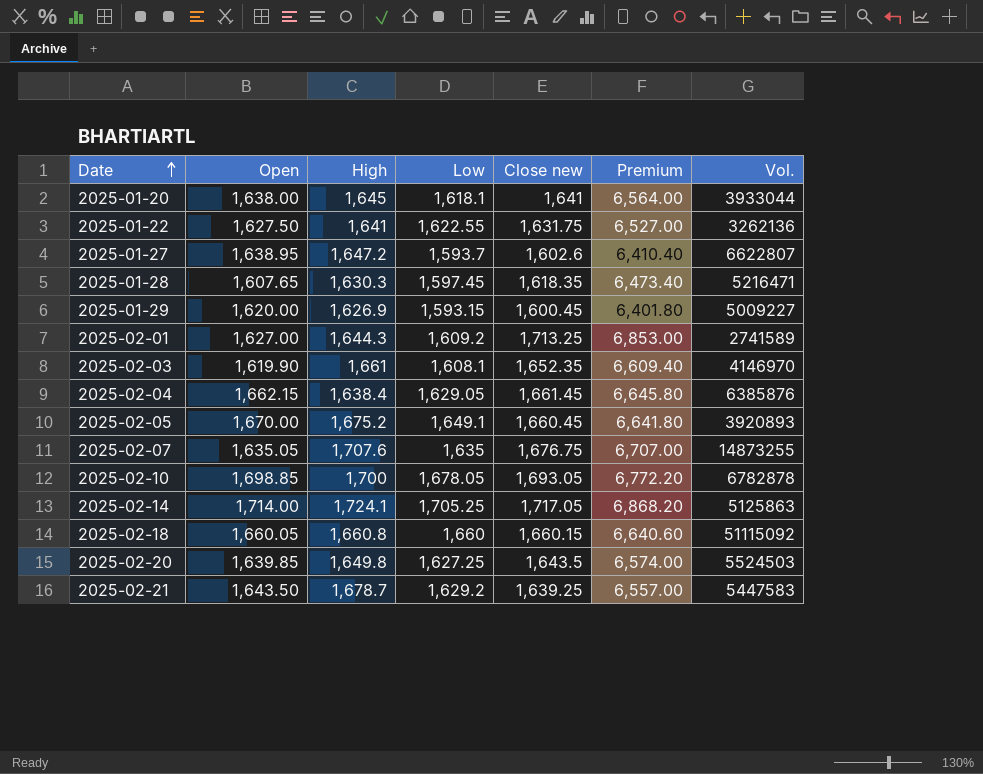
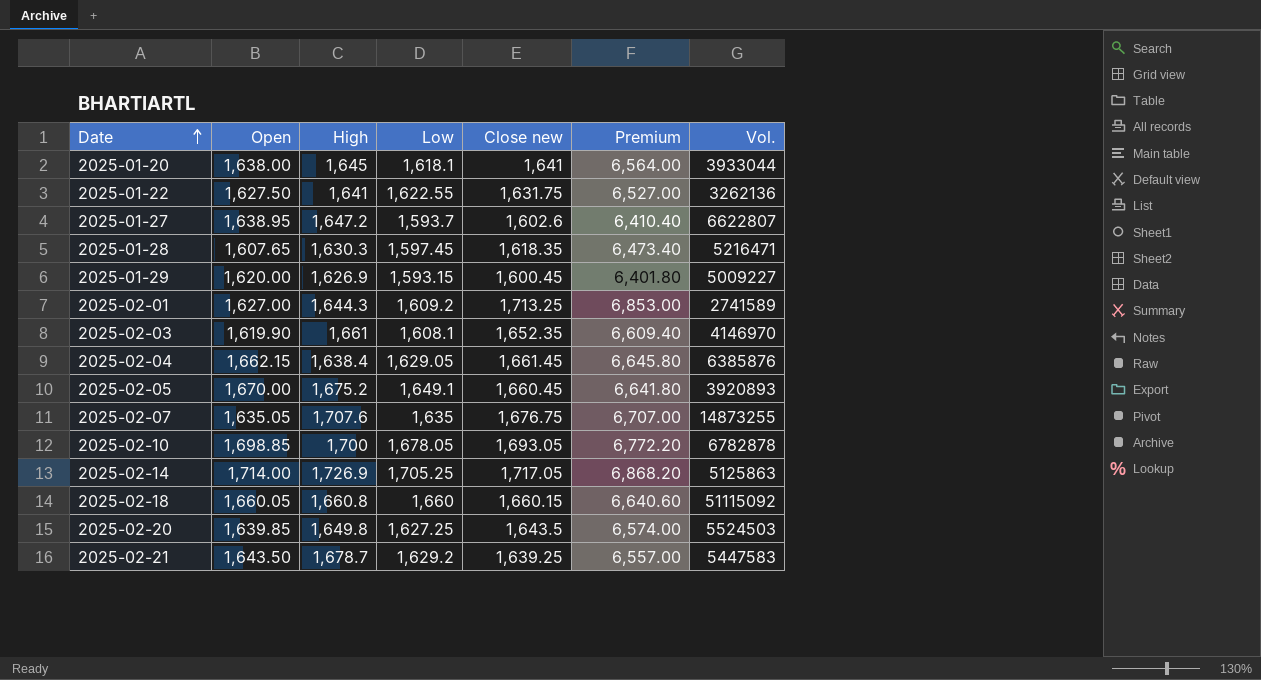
2025-02-14 | High: 1,724.1 -> 1,726.9

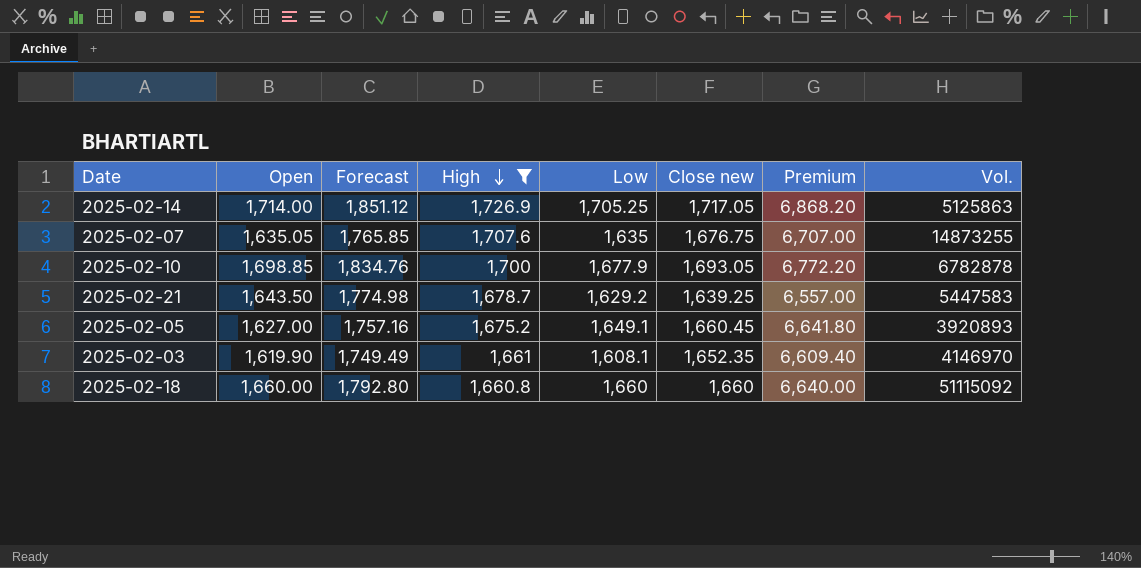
filter: none -> High >= 1,660.8
row order: Date ascending -> High descending
column Forecast | formula: none -> [Open] * 1.08
2025-02-10 | Low: 1,678.05 -> 1,677.9
2025-02-05 | Open: 1,670.00 -> 1,627.00
2025-02-18 | Open: 1,660.05 -> 1,660.00
2025-02-18 | Close new: 1,660.15 -> 1,660
2025-02-18 | Premium: 6,640.60 -> 6,640.00

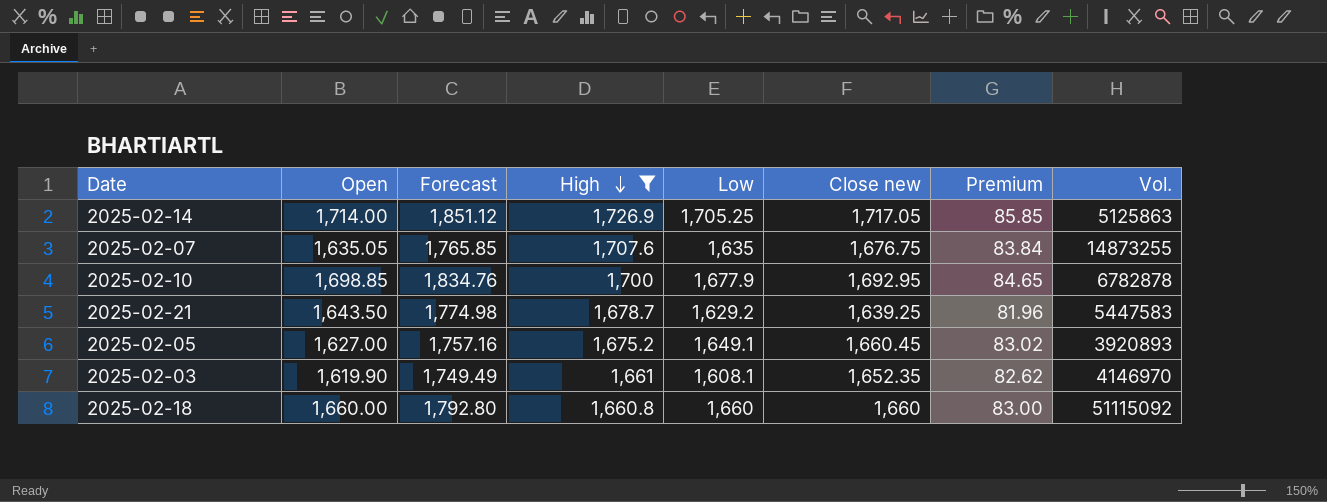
column Premium | formula: [Close new] * 4 -> [Close new] * 0.05
2025-02-10 | Close new: 1,693.05 -> 1,692.95

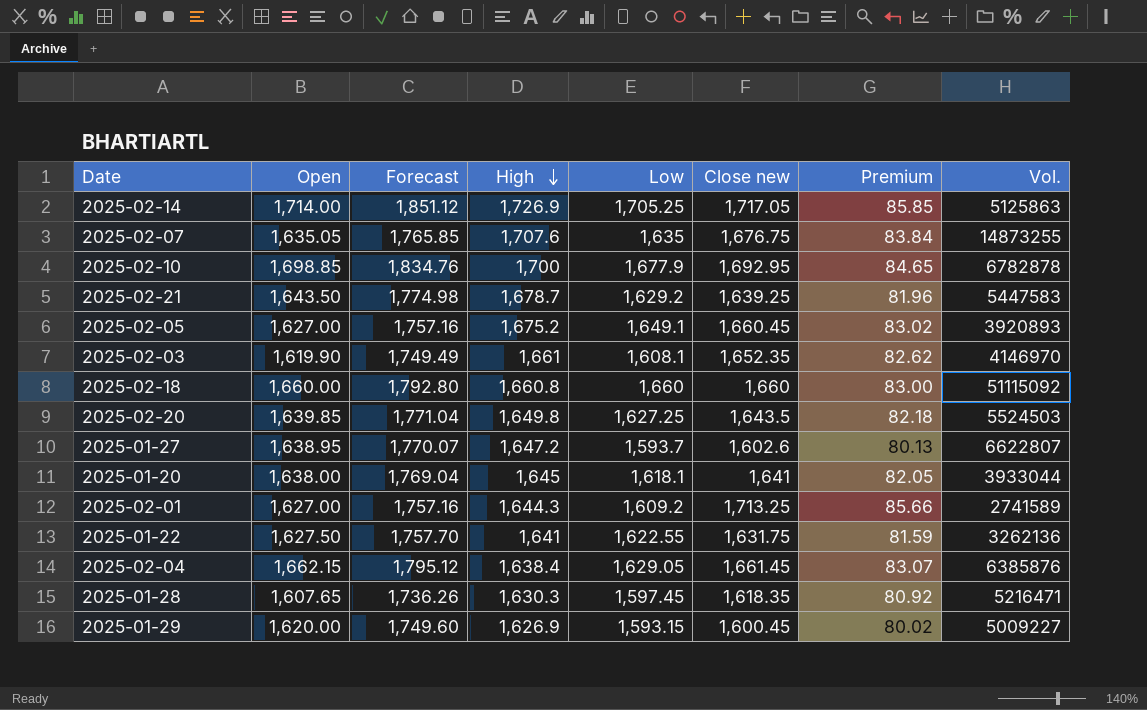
filter: High >= 1,660.8 -> none

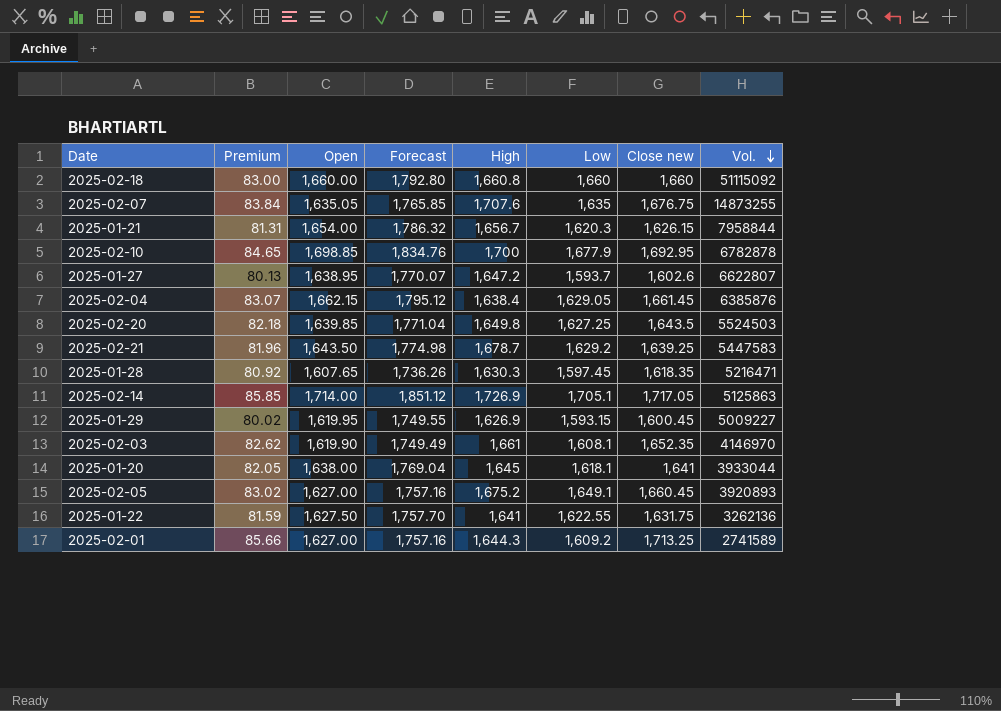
row order: High descending -> Vol. descending
column Premium | position: 7 -> 2
row 2025-01-21: none -> 81.31 | 1,654.00 | 1,786.32 | 1,656.7 | 1,620.3 | 1,626.15 | 7958844
2025-02-14 | Low: 1,705.25 -> 1,705.1
2025-01-29 | Open: 1,620.00 -> 1,619.95
2025-01-29 | Forecast: 1,749.60 -> 1,749.55

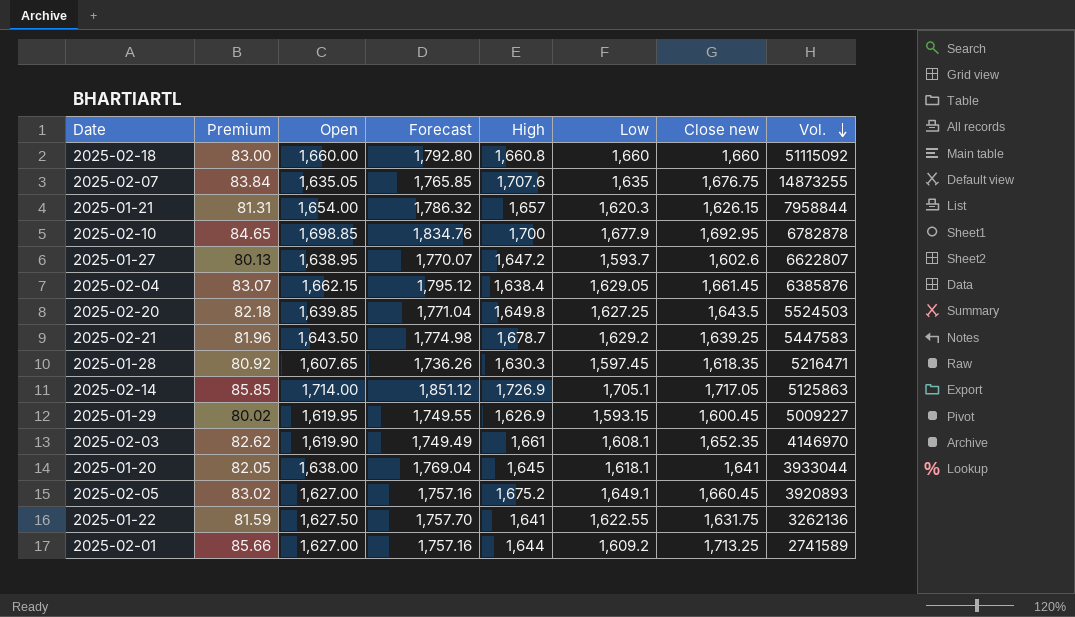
2025-01-21 | High: 1,656.7 -> 1,657
2025-02-01 | High: 1,644.3 -> 1,644

